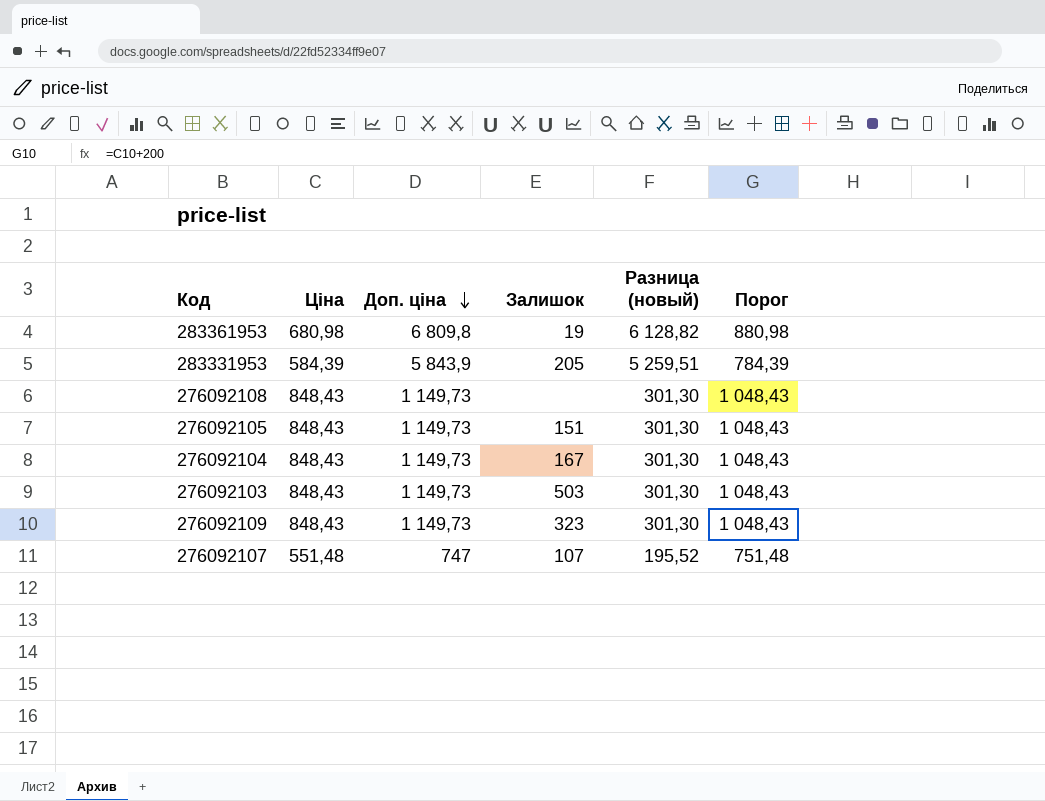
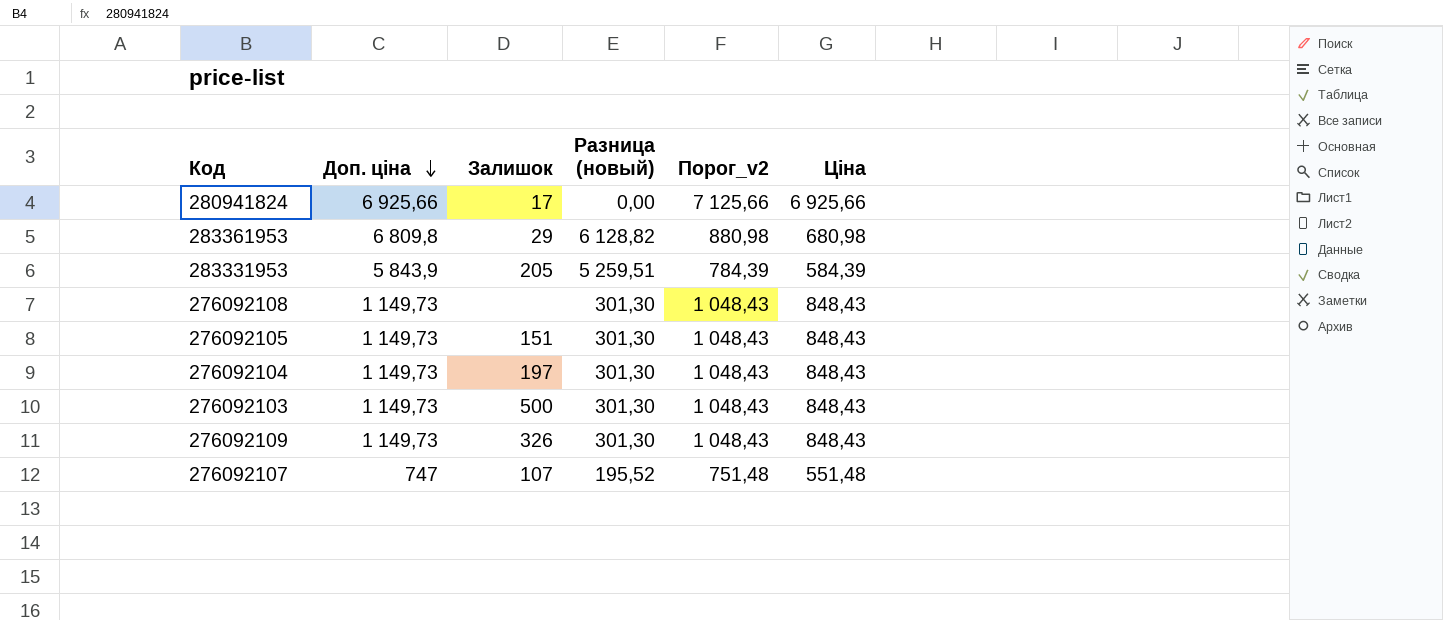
column name: Порог -> Порог_v2
column Ціна | position: 2 -> 6
row 280941824: none -> 6 925,66 | 17 | 0,00 | 7 125,66 | 6 925,66
283361953 | Залишок: 19 -> 29
276092104 | Залишок: 167 -> 197
276092103 | Залишок: 503 -> 500
276092109 | Залишок: 323 -> 326

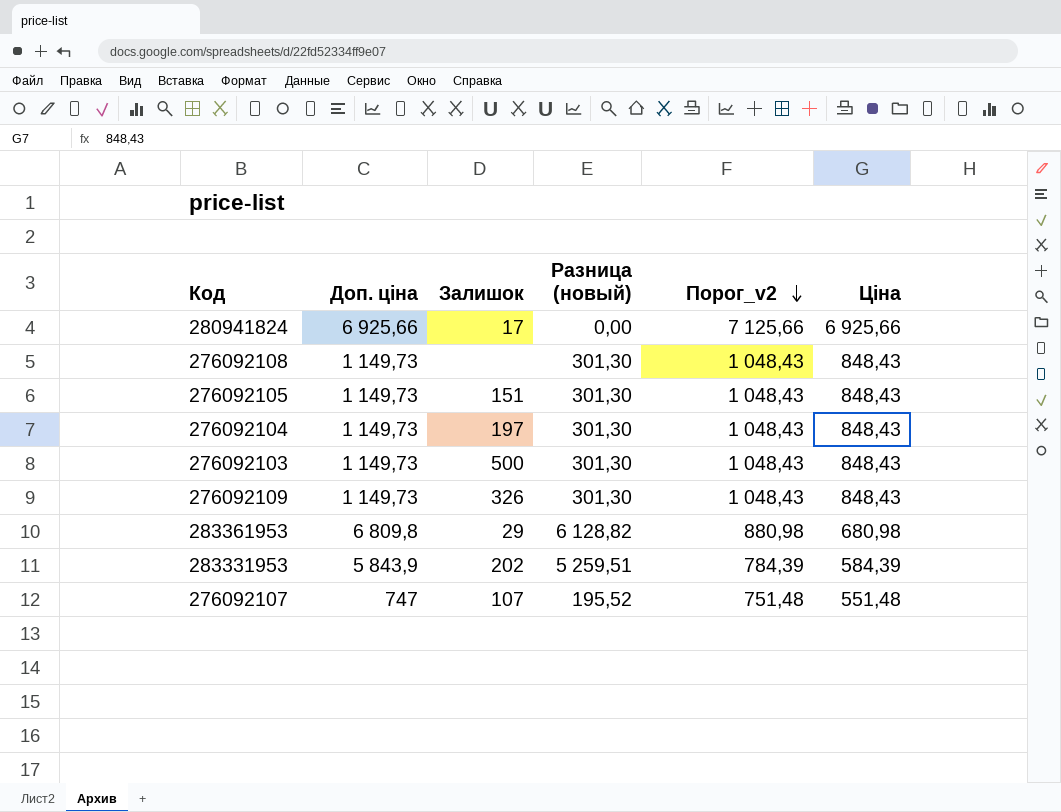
row order: Доп. ціна descending -> Порог_v2 descending
283331953 | Залишок: 205 -> 202

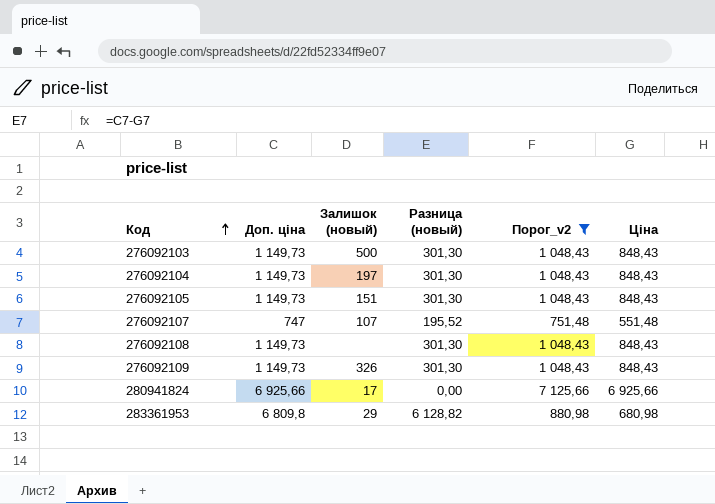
filter: none -> Порог_v2 != 784,39
row order: Порог_v2 descending -> Код ascending
column name: Залишок -> Залишок (новый)

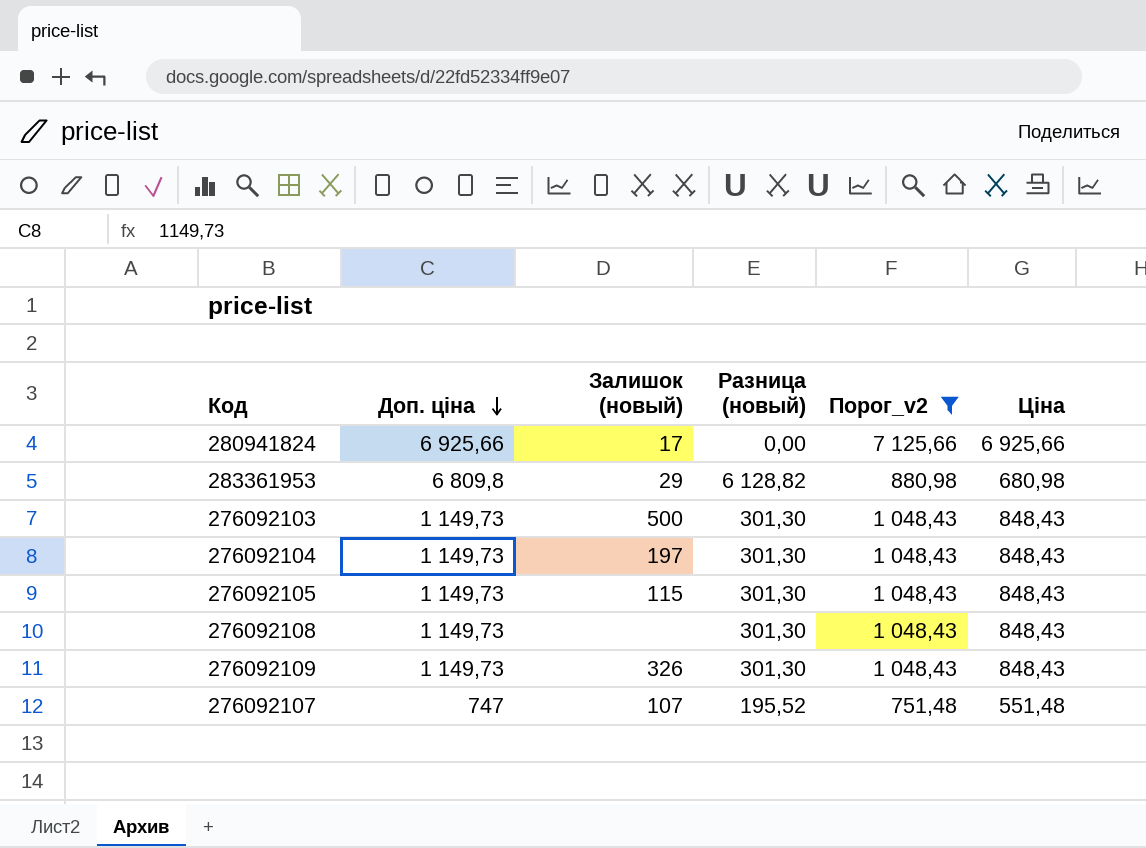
row order: Код ascending -> Доп. ціна descending
276092105 | Залишок (новый): 151 -> 115

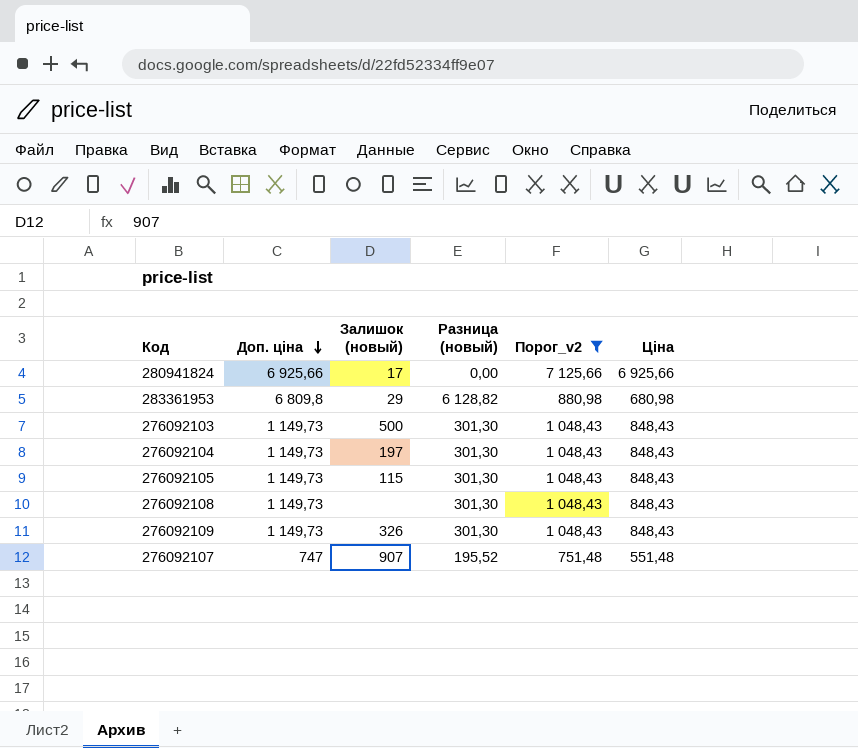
276092107 | Залишок (новый): 107 -> 907

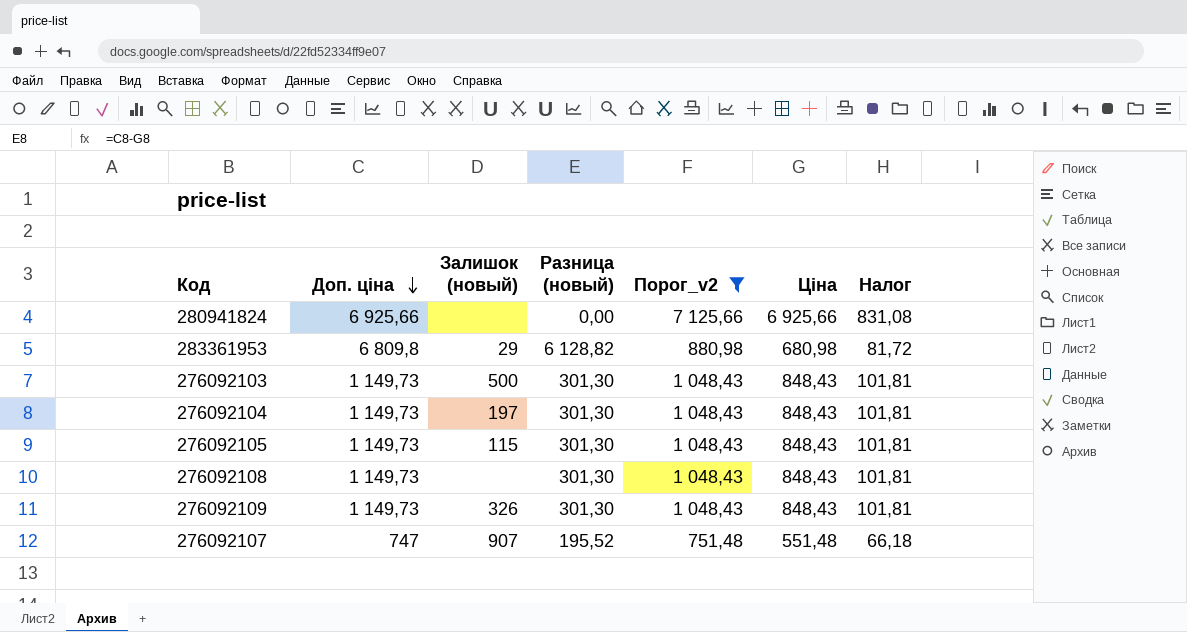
column Налог | formula: none -> [Ціна] * 0,12
280941824 | Залишок (новый): 17 -> none

